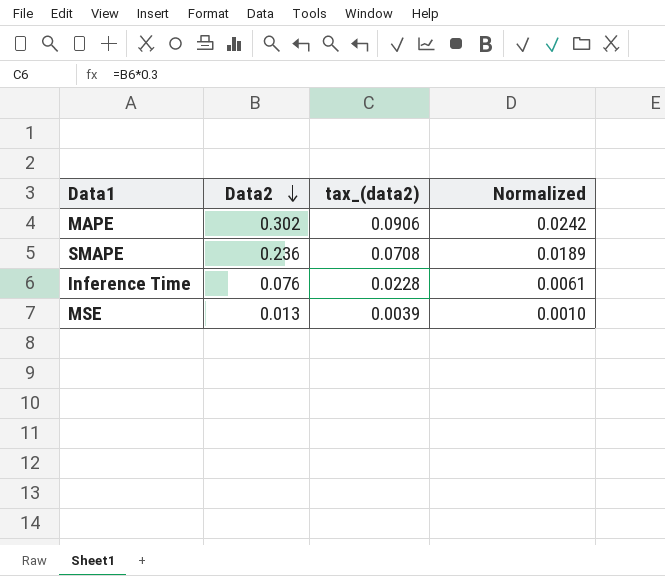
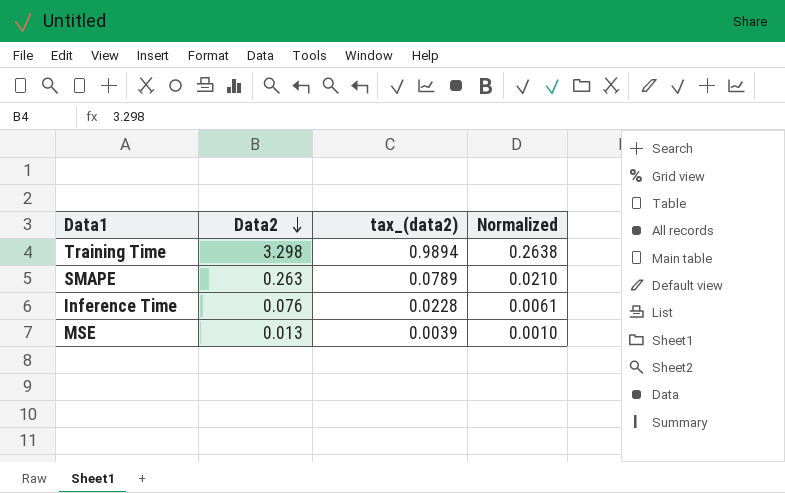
row MAPE: 0.302 | 0.0906 | 0.0242 -> none
row Training Time: none -> 3.298 | 0.9894 | 0.2638
SMAPE | Data2: 0.236 -> 0.263
SMAPE | tax_(data2): 0.0708 -> 0.0789
SMAPE | Normalized: 0.0189 -> 0.0210

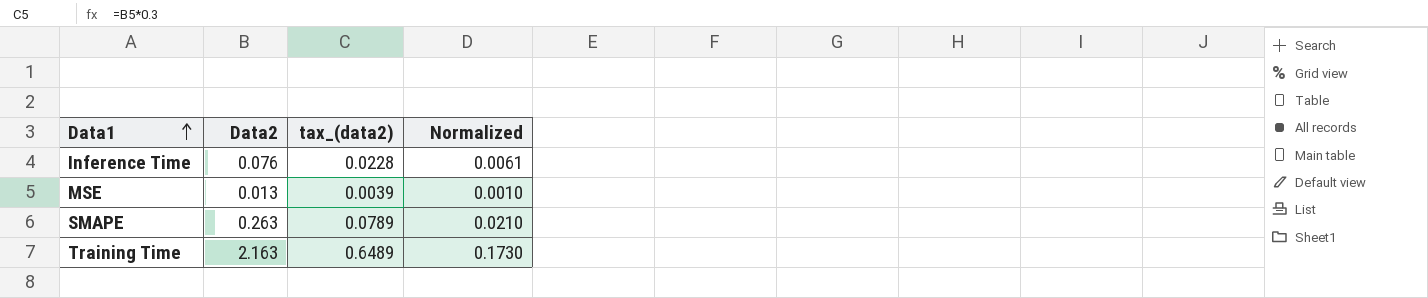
row order: Data2 descending -> Data1 ascending
Training Time | Data2: 3.298 -> 2.163
Training Time | tax_(data2): 0.9894 -> 0.6489
Training Time | Normalized: 0.2638 -> 0.1730

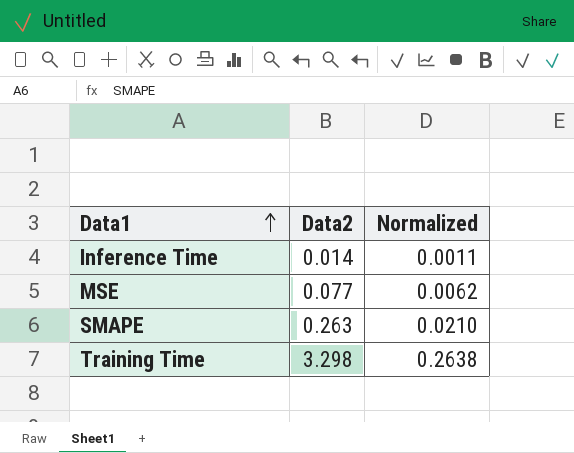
column tax_(data2) | formula: [Data2] * 0.3 -> none
Inference Time | Data2: 0.076 -> 0.014
Inference Time | Normalized: 0.0061 -> 0.0011
MSE | Data2: 0.013 -> 0.077
MSE | Normalized: 0.0010 -> 0.0062
Training Time | Data2: 2.163 -> 3.298
Training Time | Normalized: 0.1730 -> 0.2638

